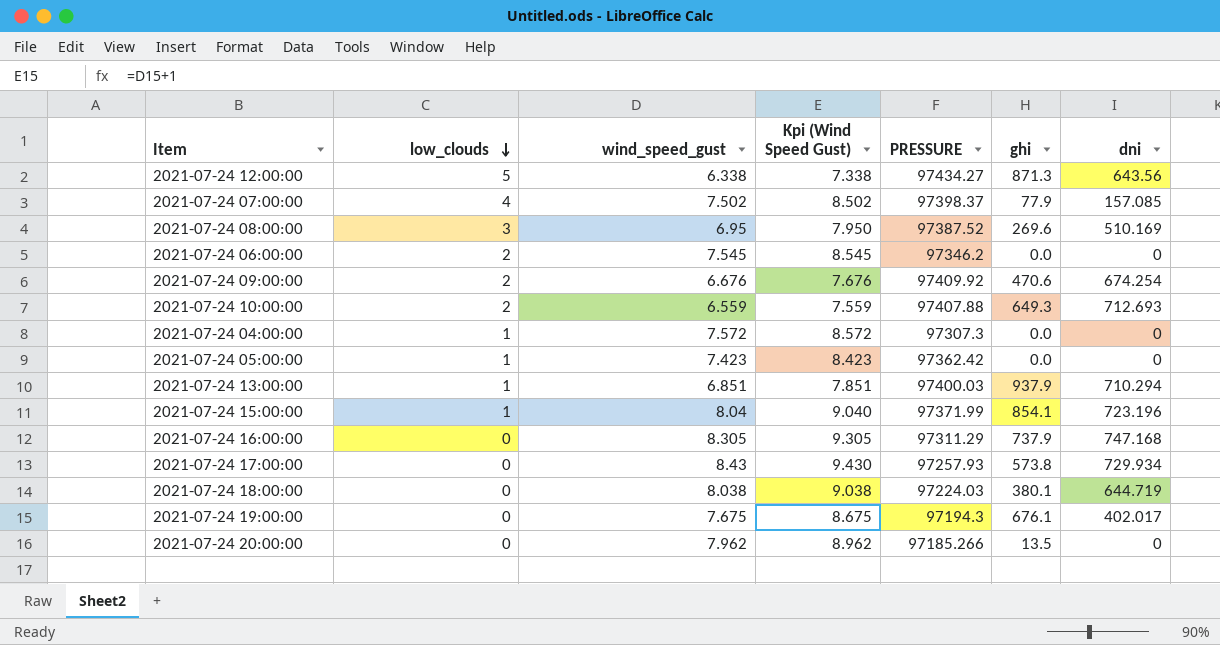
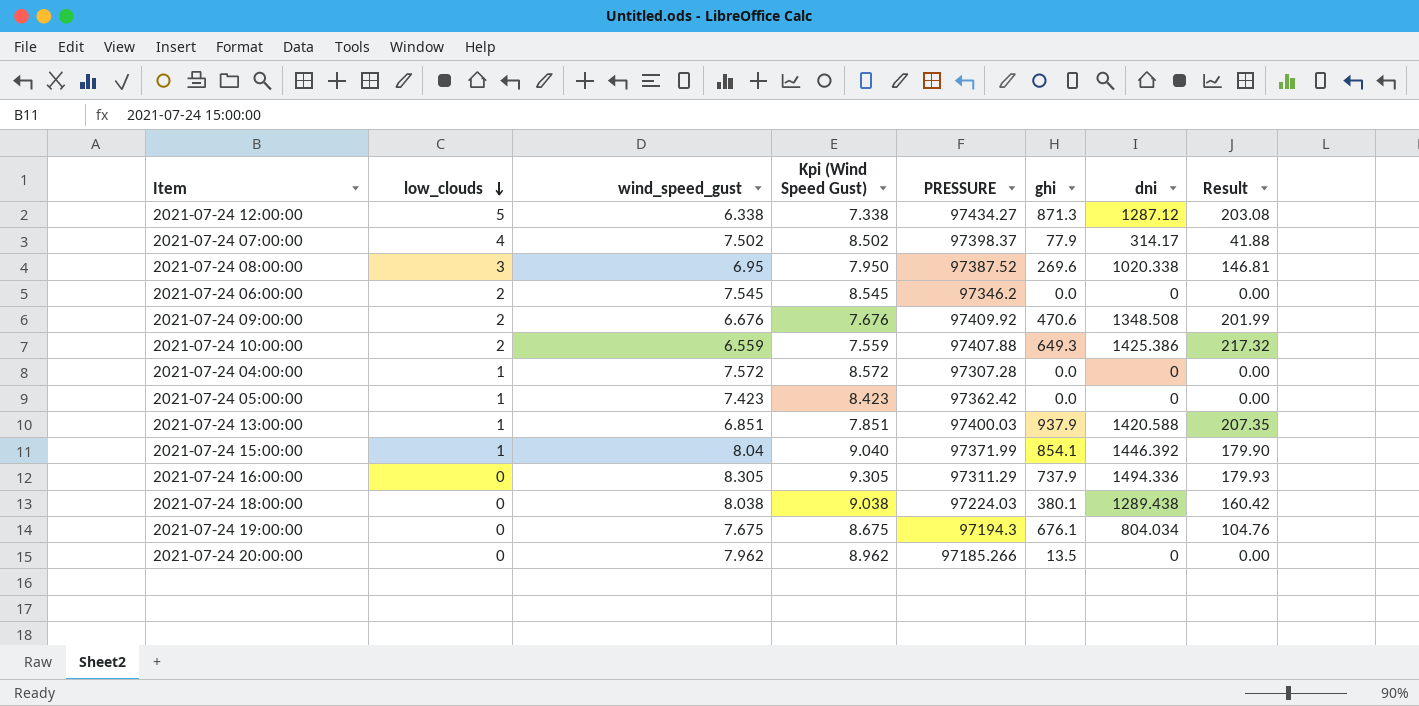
column Result | formula: none -> [dni] / [wind_speed_gust]
row 2021-07-24 17:00:00: 0 | 8.43 | 9.430 | 97257.93 | 573.8 | 729.934 -> none
2021-07-24 12:00:00 | dni: 643.56 -> 1287.12
2021-07-24 07:00:00 | dni: 157.085 -> 314.17
2021-07-24 08:00:00 | dni: 510.169 -> 1020.338
2021-07-24 09:00:00 | dni: 674.254 -> 1348.508
2021-07-24 10:00:00 | dni: 712.693 -> 1425.386
2021-07-24 04:00:00 | PRESSURE: 97307.3 -> 97307.28
2021-07-24 13:00:00 | dni: 710.294 -> 1420.588
2021-07-24 15:00:00 | dni: 723.196 -> 1446.392
2021-07-24 16:00:00 | dni: 747.168 -> 1494.336
2021-07-24 18:00:00 | dni: 644.719 -> 1289.438
2021-07-24 19:00:00 | dni: 402.017 -> 804.034

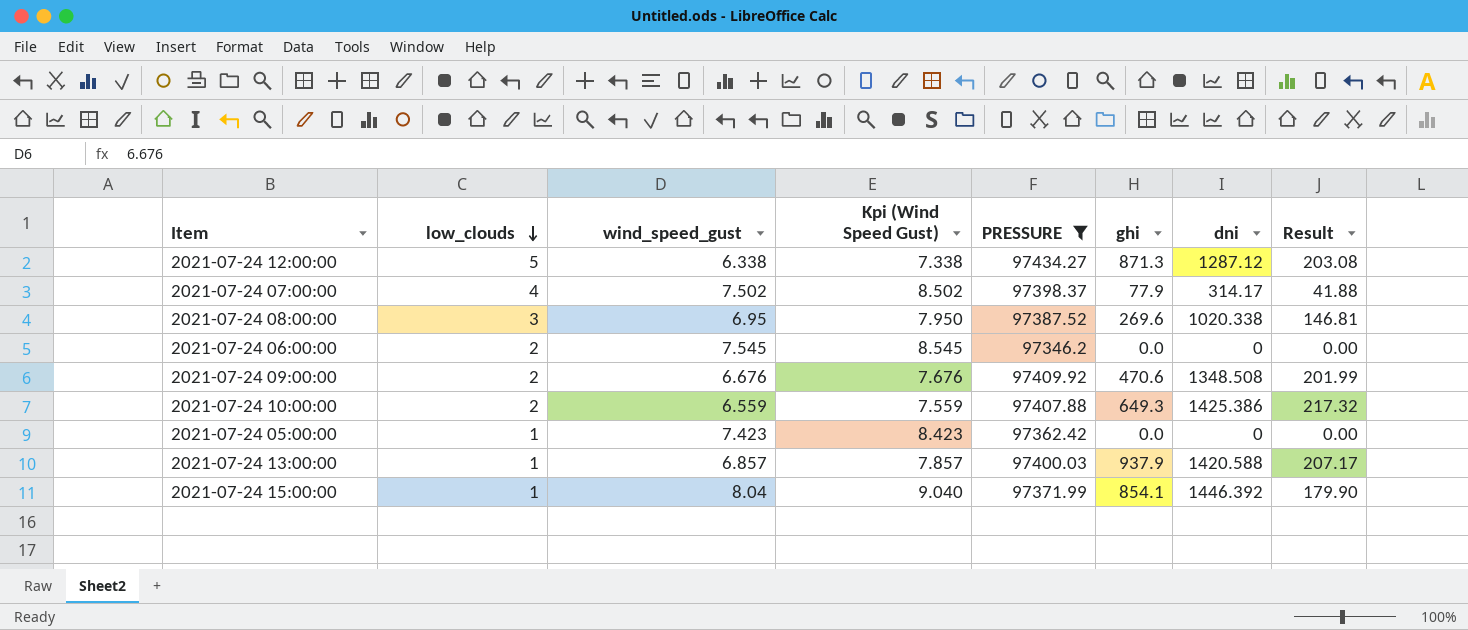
filter: none -> PRESSURE >= 97346.2
2021-07-24 13:00:00 | wind_speed_gust: 6.851 -> 6.857
2021-07-24 13:00:00 | Kpi (Wind Speed Gust): 7.851 -> 7.857
2021-07-24 13:00:00 | Result: 207.35 -> 207.17

